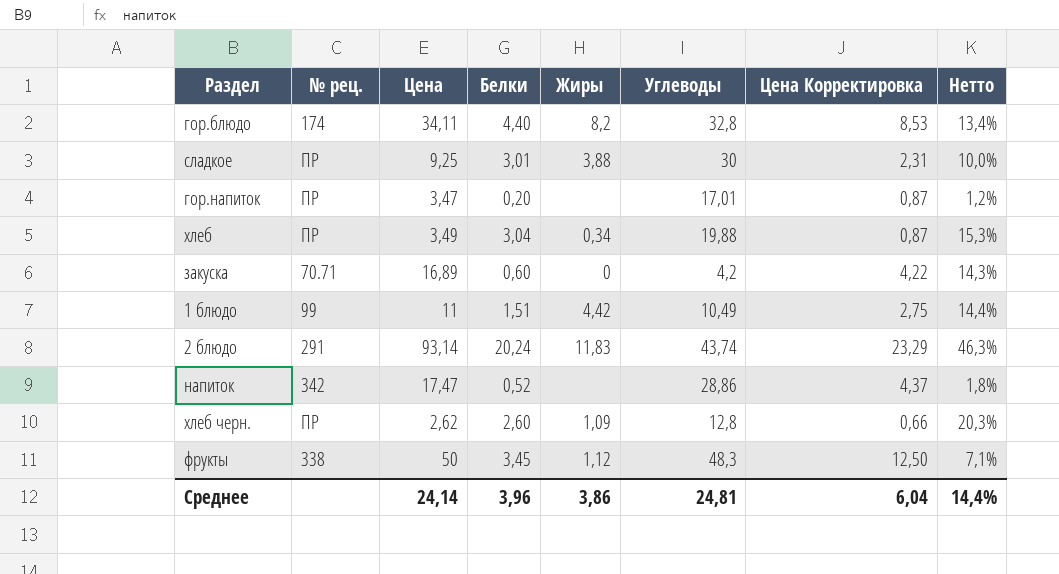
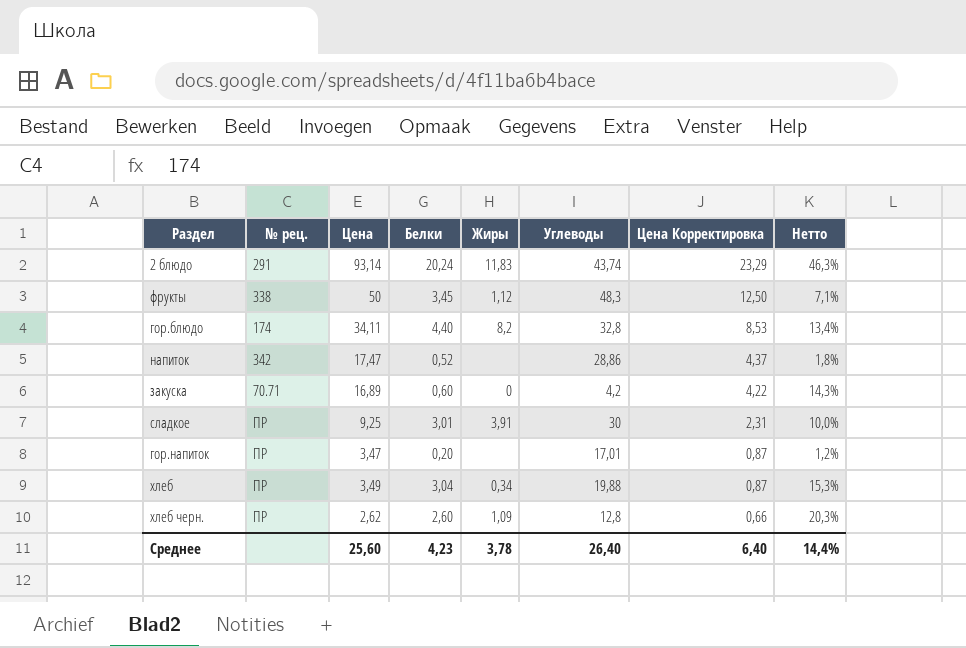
row order: none -> Цена Корректировка descending
row 1 блюдо: 99 | 11 | 1,51 | 4,42 | 10,49 | 2,75 | 14,4% -> none
сладкое | Жиры: 3,88 -> 3,91
Среднее | Цена: 24,14 -> 25,60
Среднее | Белки: 3,96 -> 4,23
Среднее | Жиры: 3,86 -> 3,78
Среднее | Углеводы: 24,81 -> 26,40
Среднее | Цена Корректировка: 6,04 -> 6,40

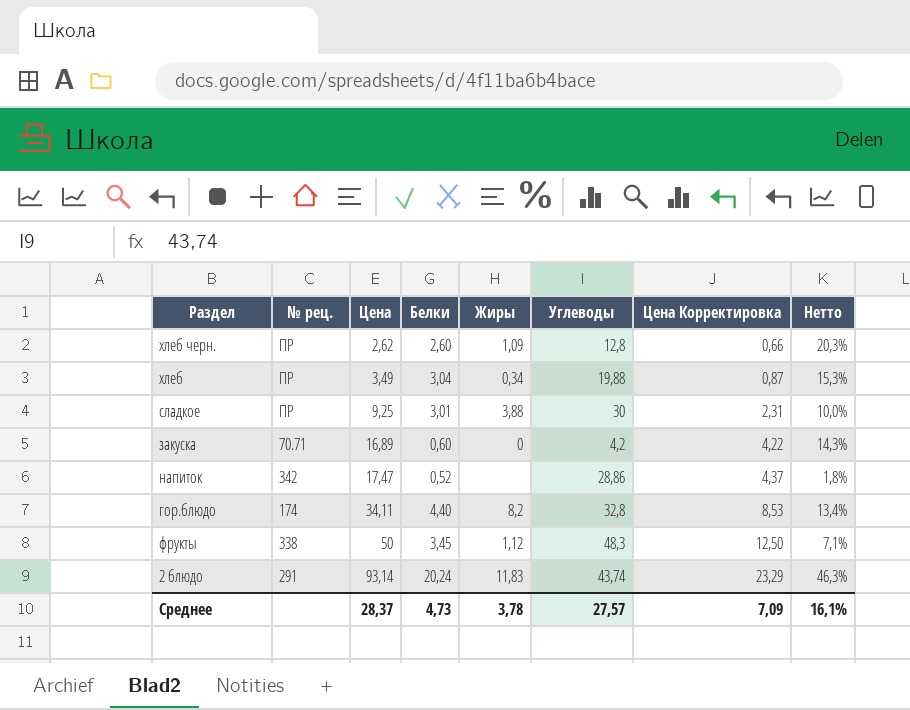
row order: Цена Корректировка descending -> Цена ascending
row гор.напиток: ПР | 3,47 | 0,20 | none | 17,01 | 0,87 | 1,2% -> none
сладкое | Жиры: 3,91 -> 3,88
Среднее | Цена: 25,60 -> 28,37
Среднее | Белки: 4,23 -> 4,73
Среднее | Углеводы: 26,40 -> 27,57
Среднее | Цена Корректировка: 6,40 -> 7,09
Среднее | Нетто: 14,4% -> 16,1%

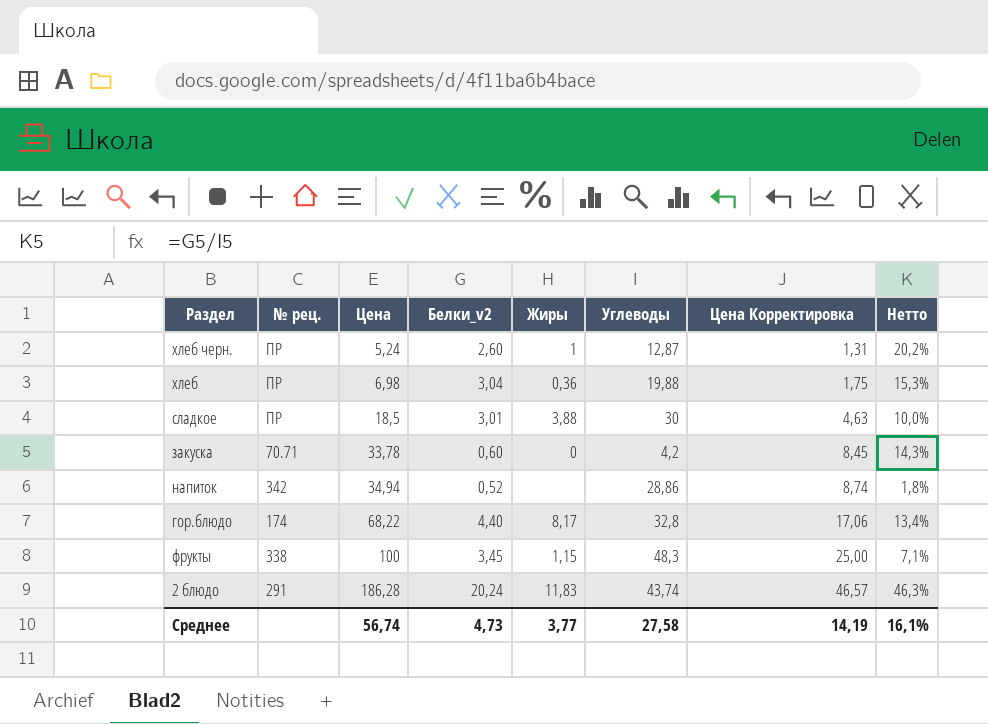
column name: Белки -> Белки_v2
хлеб черн. | Цена: 2,62 -> 5,24
хлеб черн. | Жиры: 1,09 -> 1
хлеб черн. | Углеводы: 12,8 -> 12,87
хлеб черн. | Цена Корректировка: 0,66 -> 1,31
хлеб черн. | Нетто: 20,3% -> 20,2%
хлеб | Цена: 3,49 -> 6,98
хлеб | Жиры: 0,34 -> 0,36
хлеб | Цена Корректировка: 0,87 -> 1,75
сладкое | Цена: 9,25 -> 18,5
сладкое | Цена Корректировка: 2,31 -> 4,63
закуска | Цена: 16,89 -> 33,78
закуска | Цена Корректировка: 4,22 -> 8,45
напиток | Цена: 17,47 -> 34,94
напиток | Цена Корректировка: 4,37 -> 8,74
гор.блюдо | Цена: 34,11 -> 68,22
гор.блюдо | Жиры: 8,2 -> 8,17
гор.блюдо | Цена Корректировка: 8,53 -> 17,06
фрукты | Цена: 50 -> 100
фрукты | Жиры: 1,12 -> 1,15
фрукты | Цена Корректировка: 12,50 -> 25,00
2 блюдо | Цена: 93,14 -> 186,28
2 блюдо | Цена Корректировка: 23,29 -> 46,57
Среднее | Цена: 28,37 -> 56,74
Среднее | Жиры: 3,78 -> 3,77
Среднее | Углеводы: 27,57 -> 27,58
Среднее | Цена Корректировка: 7,09 -> 14,19

